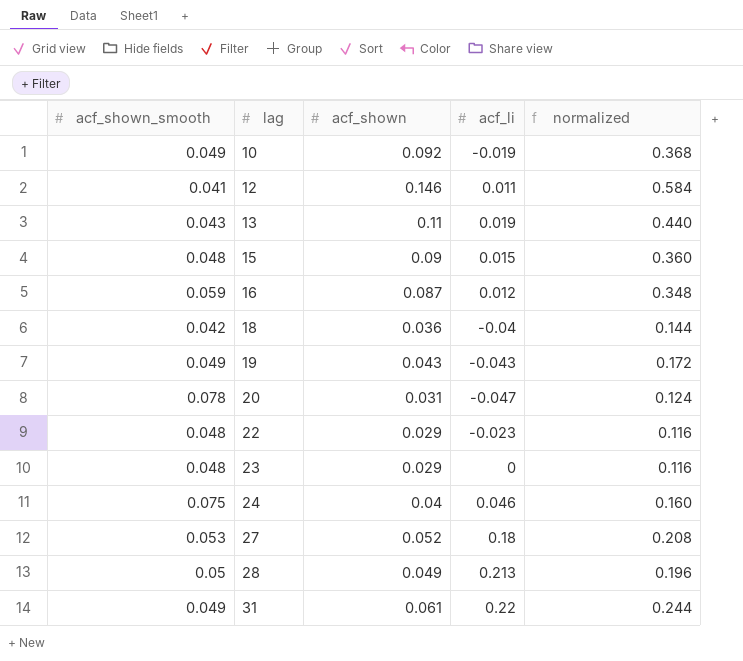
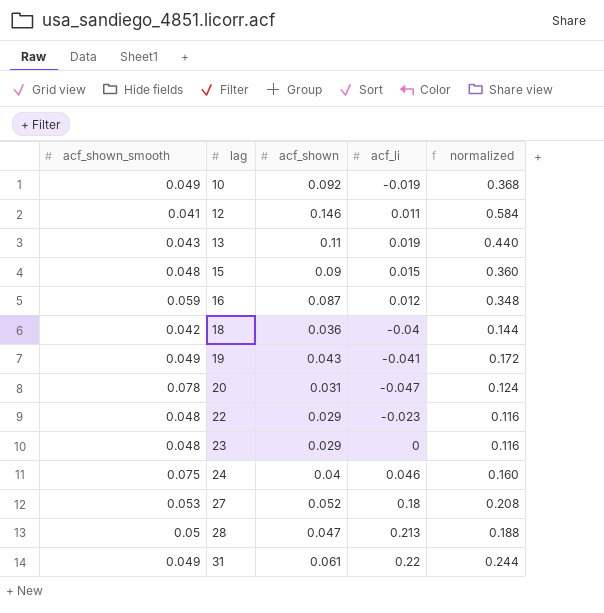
19 | acf_li: -0.043 -> -0.041
28 | acf_shown: 0.049 -> 0.047
28 | normalized: 0.196 -> 0.188

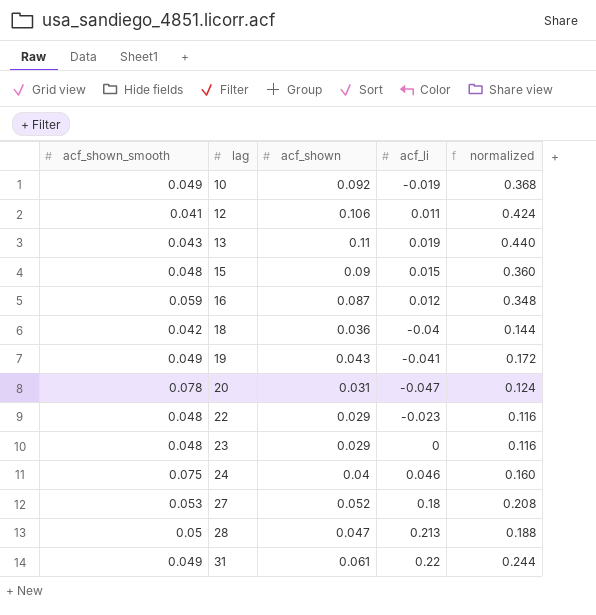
12 | acf_shown: 0.146 -> 0.106
12 | normalized: 0.584 -> 0.424

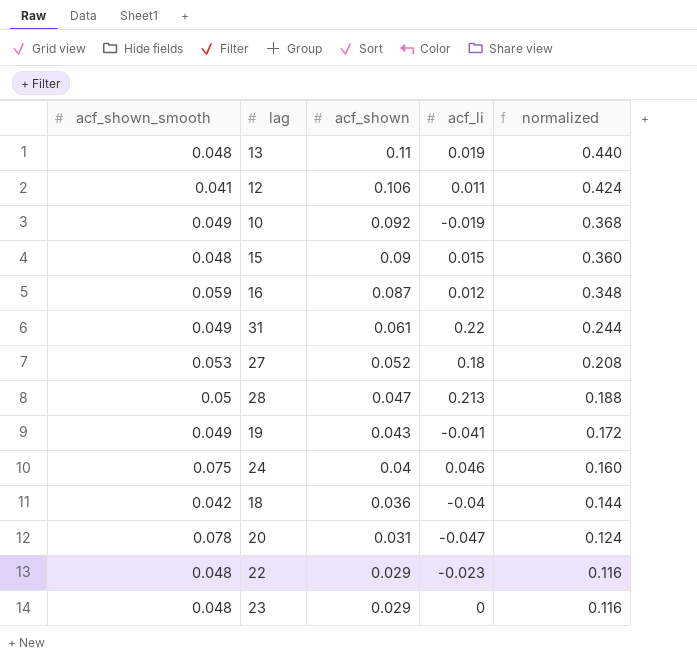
row order: lag ascending -> acf_shown descending
13 | acf_shown_smooth: 0.043 -> 0.048

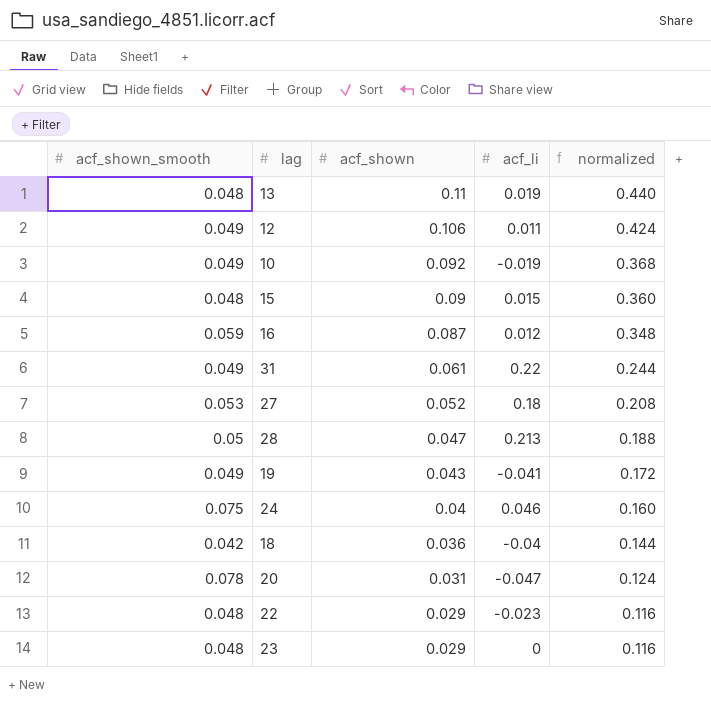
12 | acf_shown_smooth: 0.041 -> 0.049

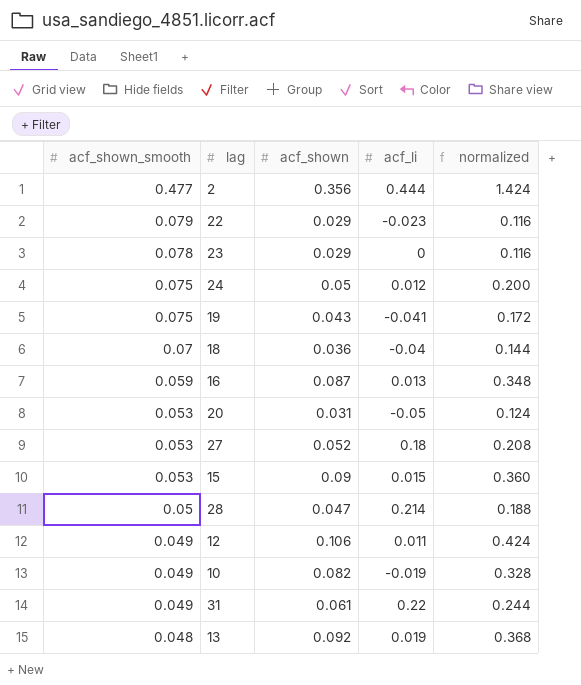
row order: acf_shown descending -> acf_shown_smooth descending
row 2: none -> 0.477 | 0.356 | 0.444 | 1.424
22 | acf_shown_smooth: 0.048 -> 0.079
23 | acf_shown_smooth: 0.048 -> 0.078
24 | acf_shown: 0.04 -> 0.05
24 | acf_li: 0.046 -> 0.012
24 | normalized: 0.160 -> 0.200
19 | acf_shown_smooth: 0.049 -> 0.075
18 | acf_shown_smooth: 0.042 -> 0.07
16 | acf_li: 0.012 -> 0.013
20 | acf_shown_smooth: 0.078 -> 0.053
20 | acf_li: -0.047 -> -0.05
15 | acf_shown_smooth: 0.048 -> 0.053
28 | acf_li: 0.213 -> 0.214
10 | acf_shown: 0.092 -> 0.082
10 | normalized: 0.368 -> 0.328
13 | acf_shown: 0.11 -> 0.092
13 | normalized: 0.440 -> 0.368

